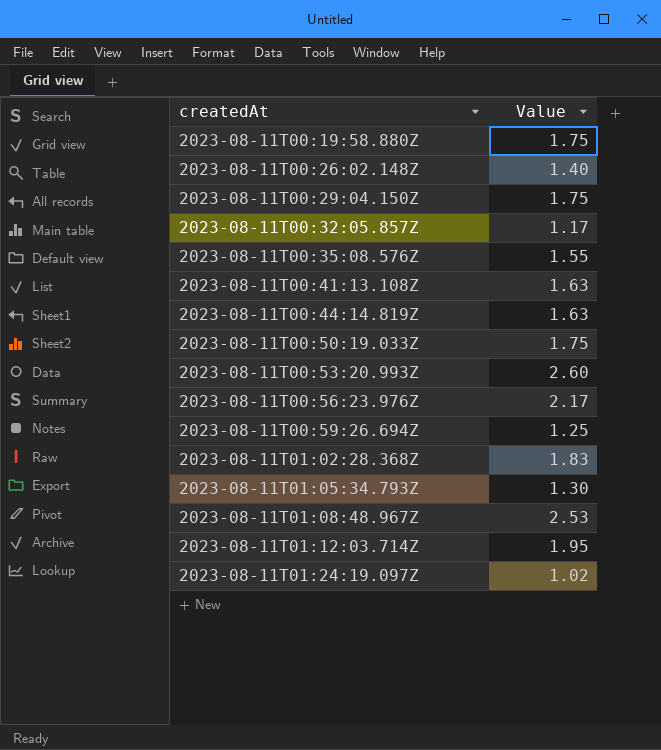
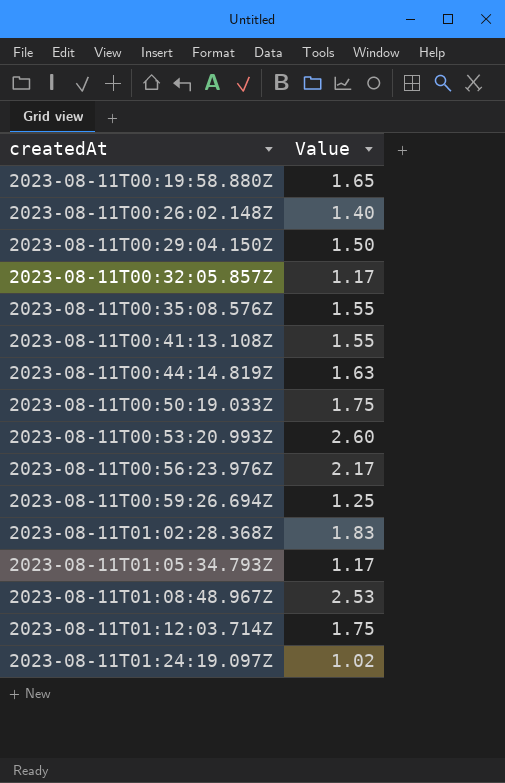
2023-08-11T00:19:58.880Z | Value: 1.75 -> 1.65
2023-08-11T00:29:04.150Z | Value: 1.75 -> 1.50
2023-08-11T00:41:13.108Z | Value: 1.63 -> 1.55
2023-08-11T01:05:34.793Z | Value: 1.30 -> 1.17
2023-08-11T01:12:03.714Z | Value: 1.95 -> 1.75

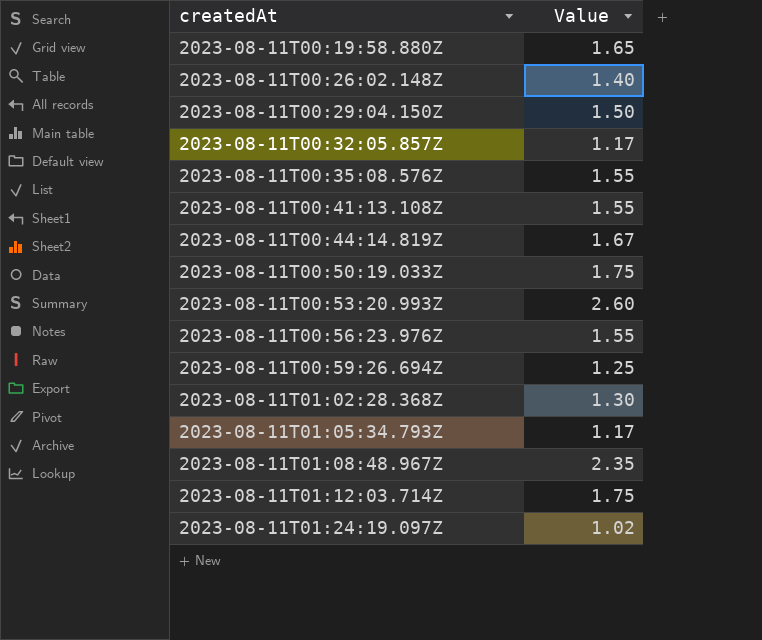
2023-08-11T00:44:14.819Z | Value: 1.63 -> 1.67
2023-08-11T00:56:23.976Z | Value: 2.17 -> 1.55
2023-08-11T01:02:28.368Z | Value: 1.83 -> 1.30
2023-08-11T01:08:48.967Z | Value: 2.53 -> 2.35

